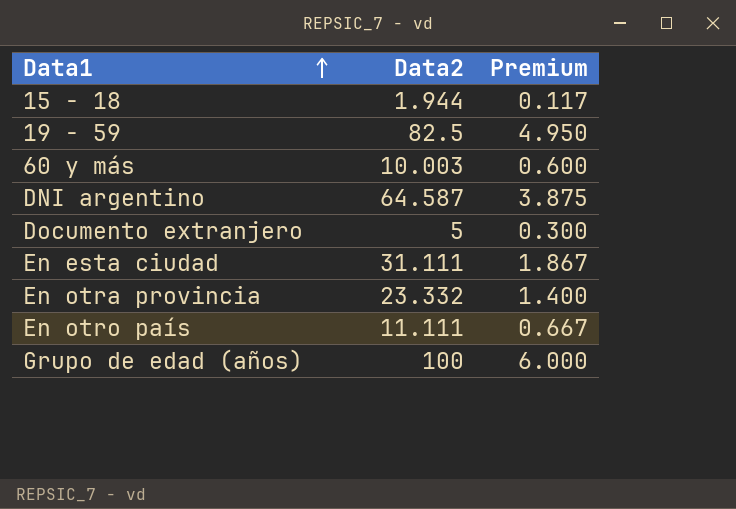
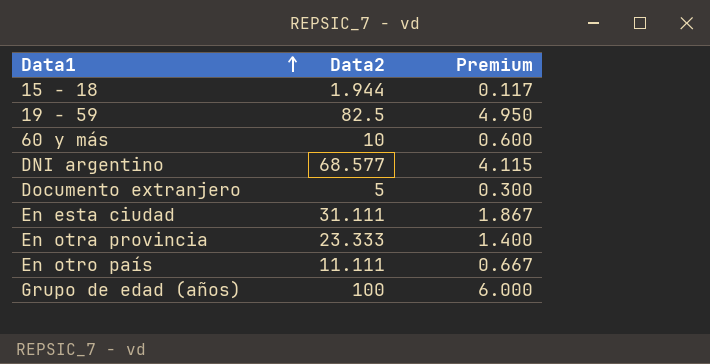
60 y más | Data2: 10.003 -> 10
DNI argentino | Data2: 64.587 -> 68.577
DNI argentino | Premium: 3.875 -> 4.115
En otra provincia | Data2: 23.332 -> 23.333

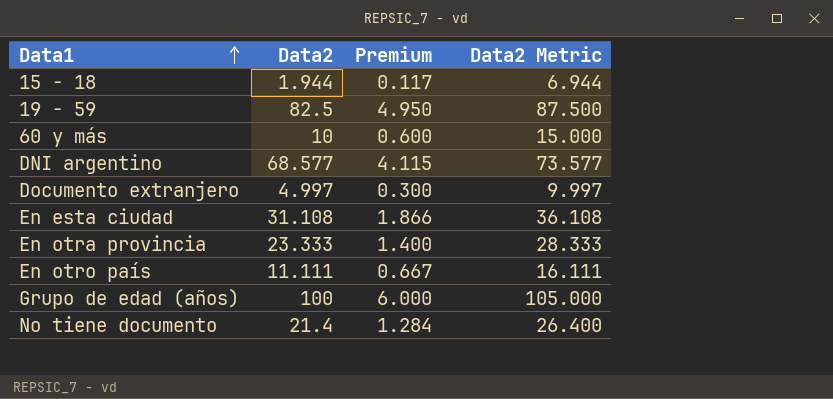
column Data2 Metric | formula: none -> [Data2] + 5
Documento extranjero | Data2: 5 -> 4.997
En esta ciudad | Data2: 31.111 -> 31.108
En esta ciudad | Premium: 1.867 -> 1.866
row No tiene documento: none -> 21.4 | 1.284 | 26.400

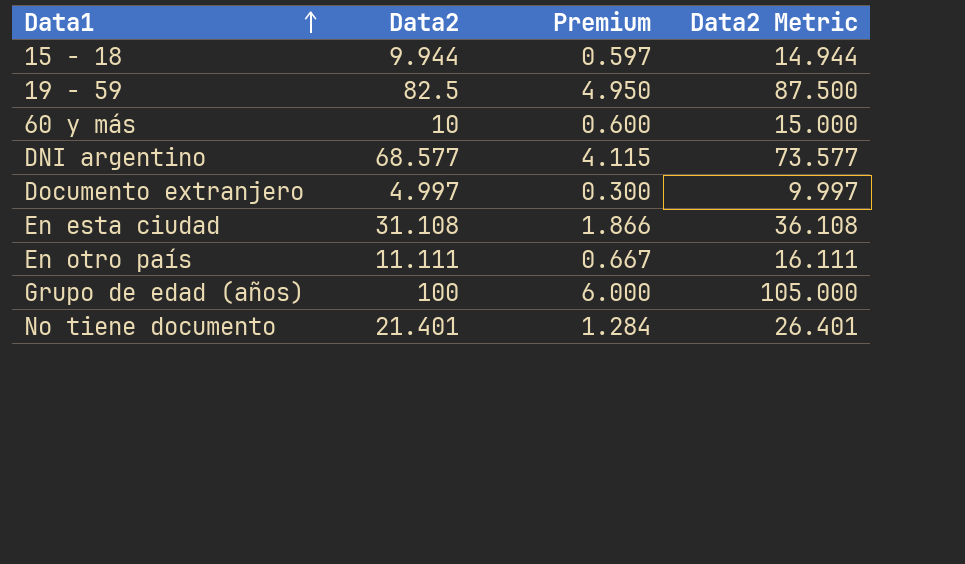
row En otra provincia: 23.333 | 1.400 | 28.333 -> none
15 - 18 | Data2: 1.944 -> 9.944
15 - 18 | Premium: 0.117 -> 0.597
15 - 18 | Data2 Metric: 6.944 -> 14.944
No tiene documento | Data2: 21.4 -> 21.401
No tiene documento | Data2 Metric: 26.400 -> 26.401

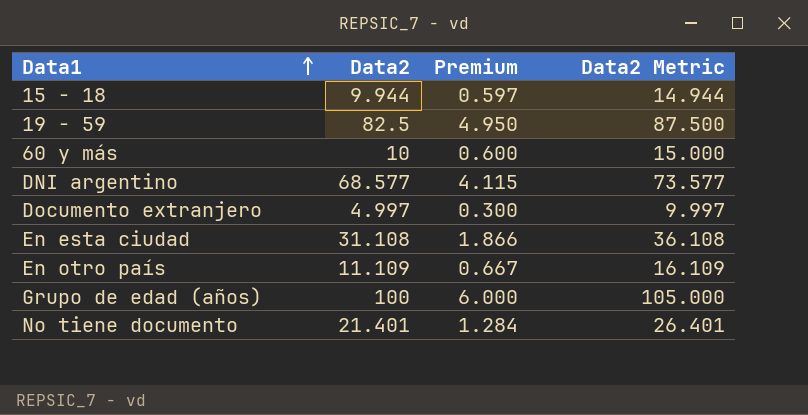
En otro país | Data2: 11.111 -> 11.109
En otro país | Data2 Metric: 16.111 -> 16.109

